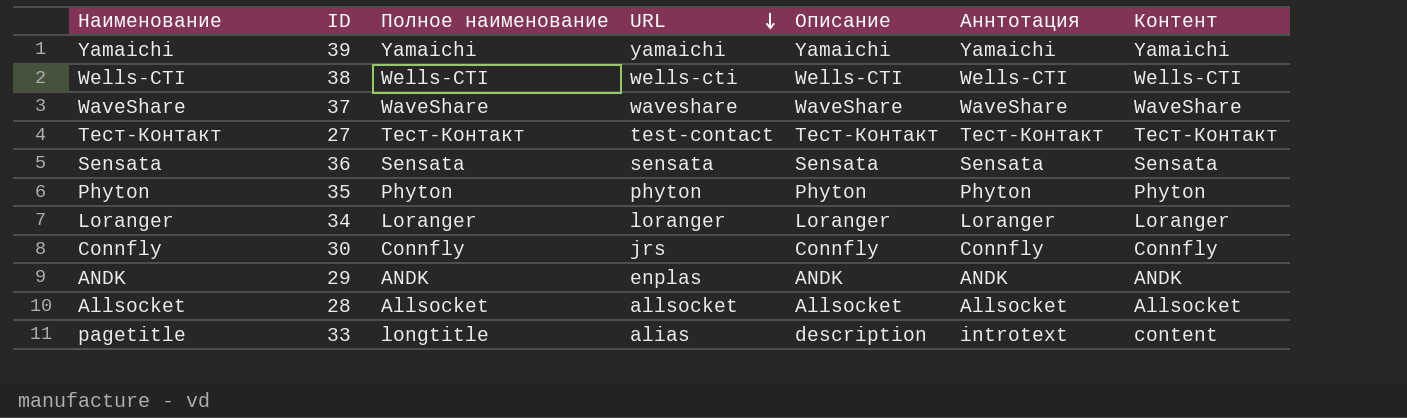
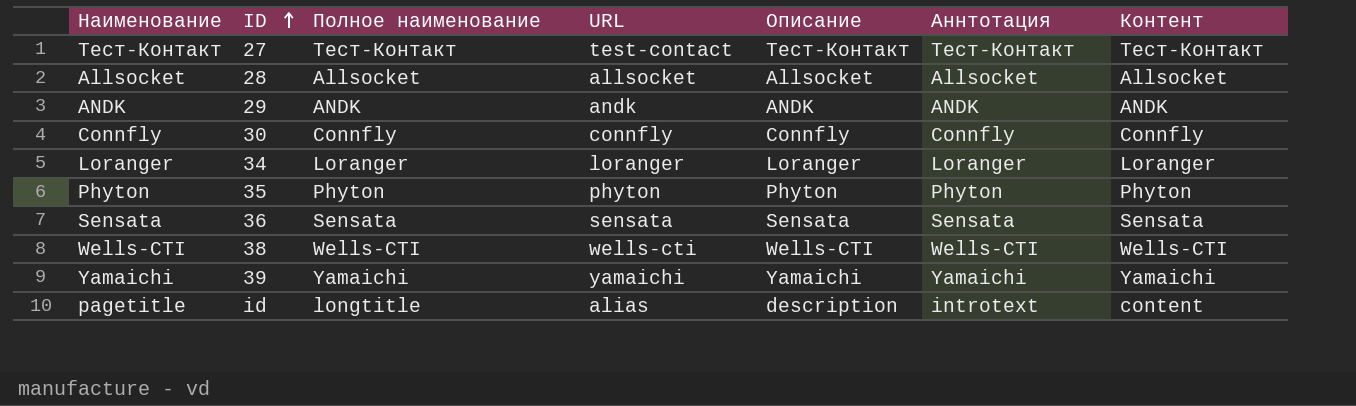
row order: URL descending -> ID ascending
row WaveShare: 37 | WaveShare | waveshare | WaveShare | WaveShare | WaveShare -> none
ANDK | URL: enplas -> andk
Connfly | URL: jrs -> connfly
pagetitle | ID: 33 -> id

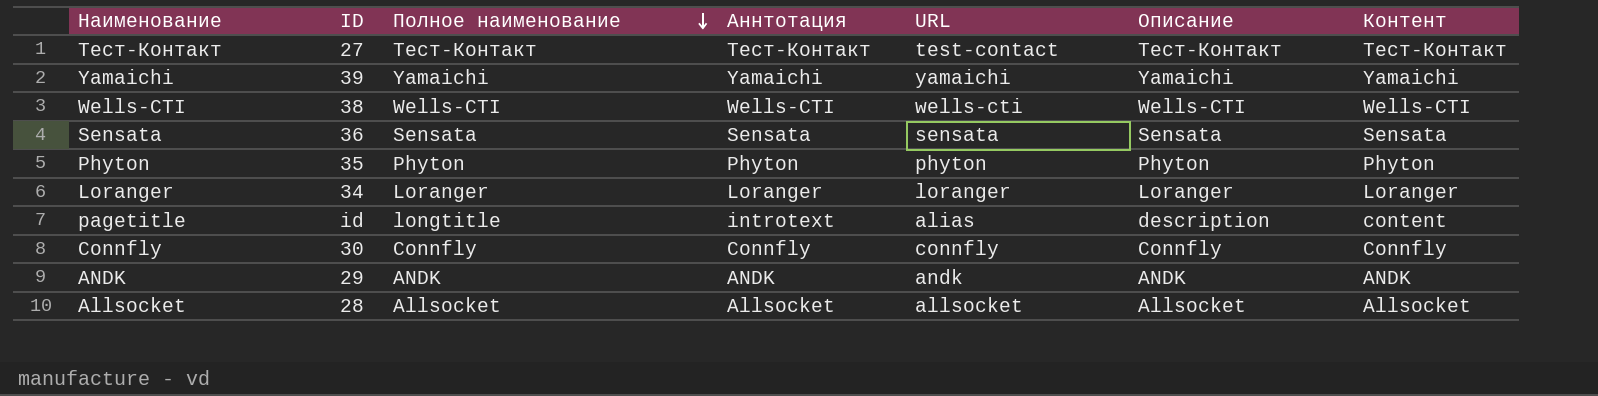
row order: ID ascending -> Полное наименование descending
column Аннтотация | position: 6 -> 4

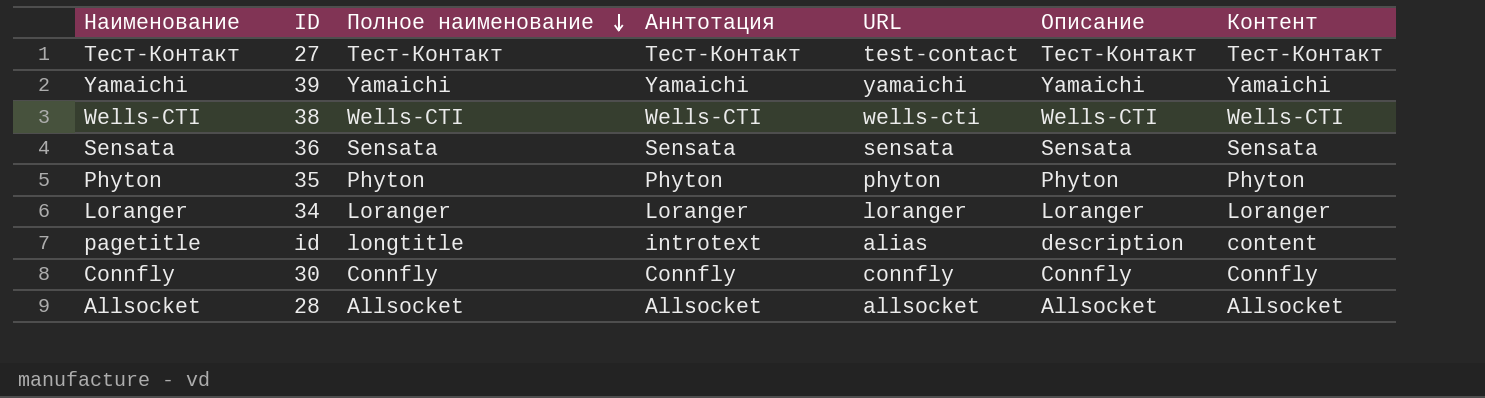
row ANDK: 29 | ANDK | ANDK | andk | ANDK | ANDK -> none

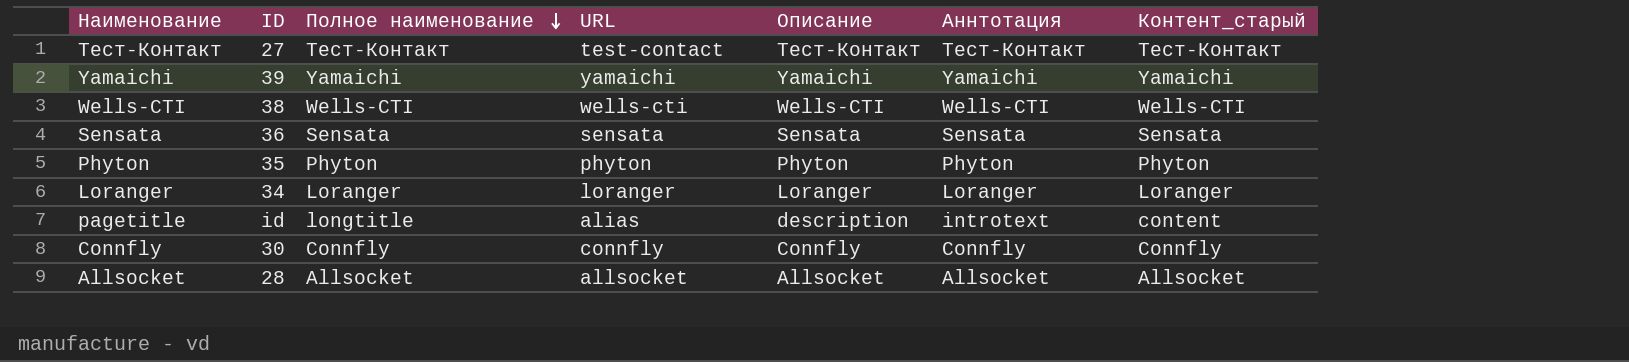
column Аннтотация | position: 4 -> 6
column name: Контент -> Контент_старый

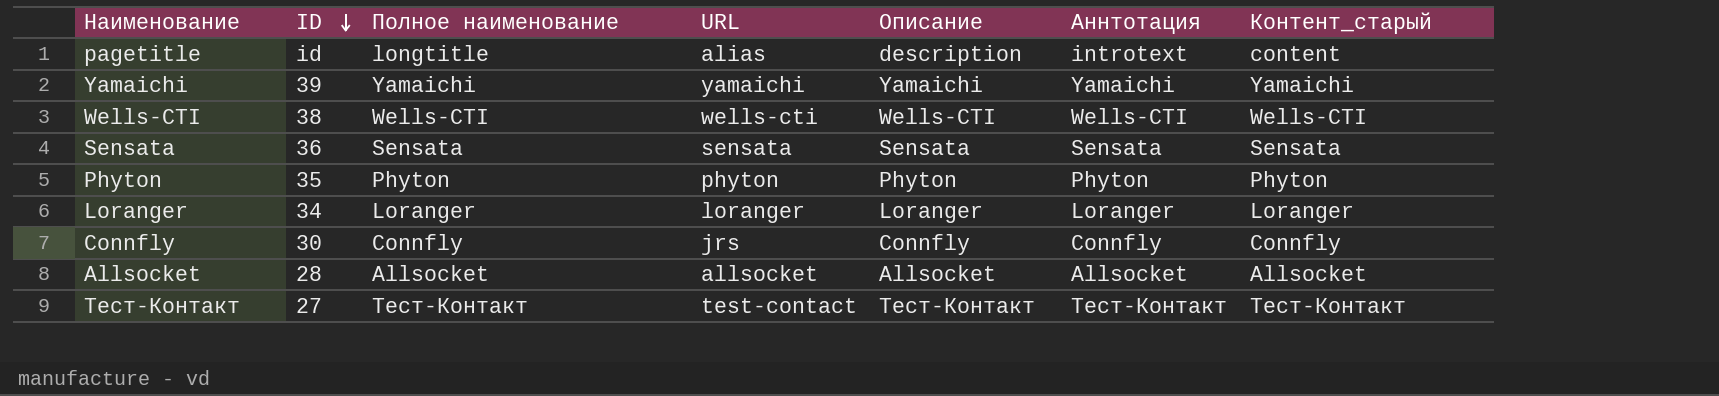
row order: Полное наименование descending -> ID descending
Connfly | URL: connfly -> jrs

